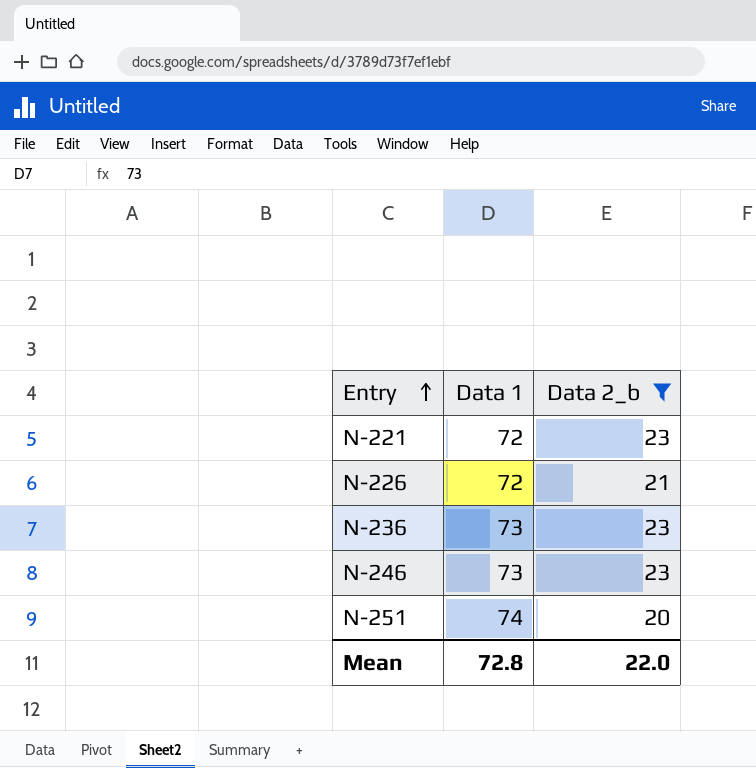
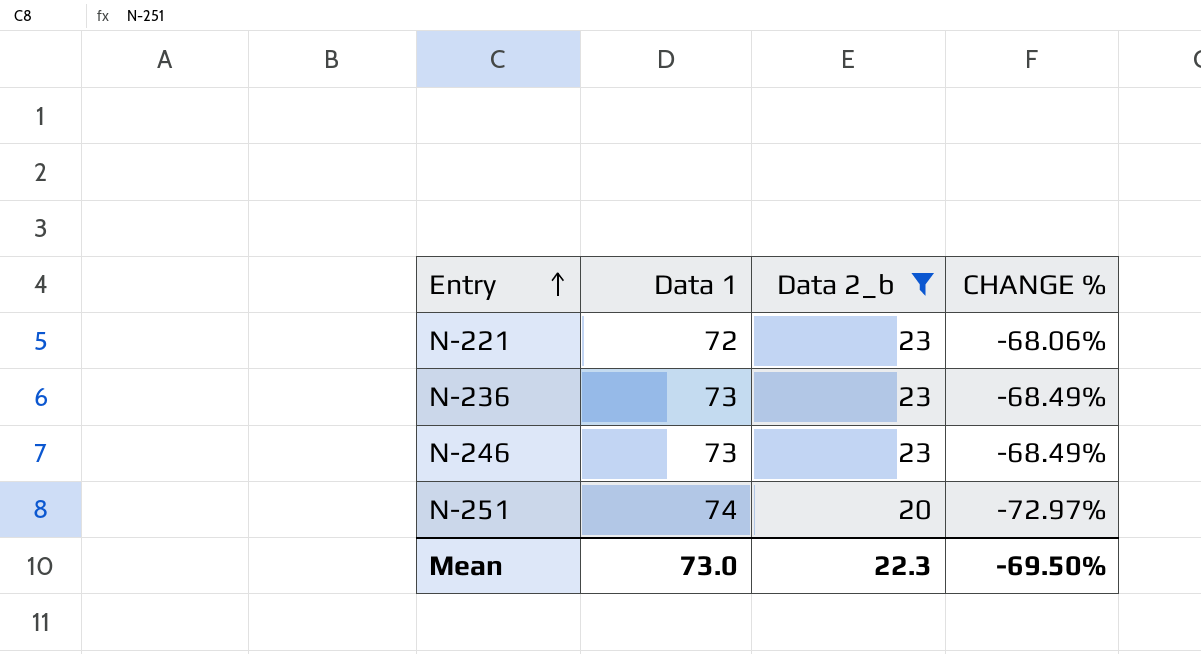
column CHANGE % | formula: none -> ([Data 2_b] - [Data 1]) / [Data 1]
row N-226: 72 | 21 -> none
Mean | Data 1: 72.8 -> 73.0
Mean | Data 2_b: 22.0 -> 22.3

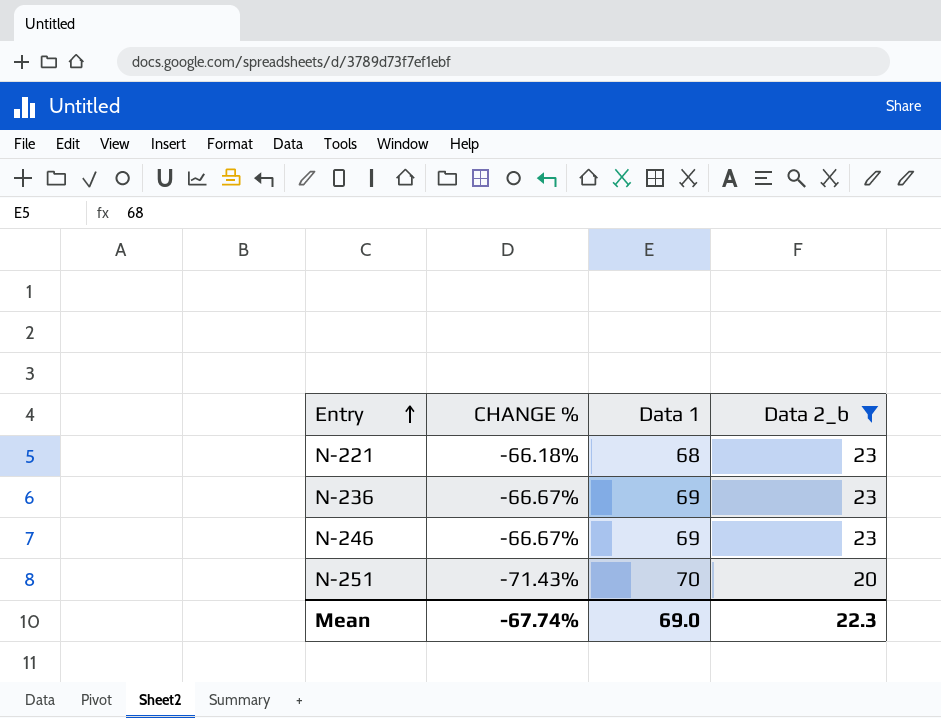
column CHANGE % | position: 4 -> 2
N-221 | CHANGE %: -68.06% -> -66.18%
N-221 | Data 1: 72 -> 68
N-236 | CHANGE %: -68.49% -> -66.67%
N-236 | Data 1: 73 -> 69
N-246 | CHANGE %: -68.49% -> -66.67%
N-246 | Data 1: 73 -> 69
N-251 | CHANGE %: -72.97% -> -71.43%
N-251 | Data 1: 74 -> 70
Mean | CHANGE %: -69.50% -> -67.74%
Mean | Data 1: 73.0 -> 69.0

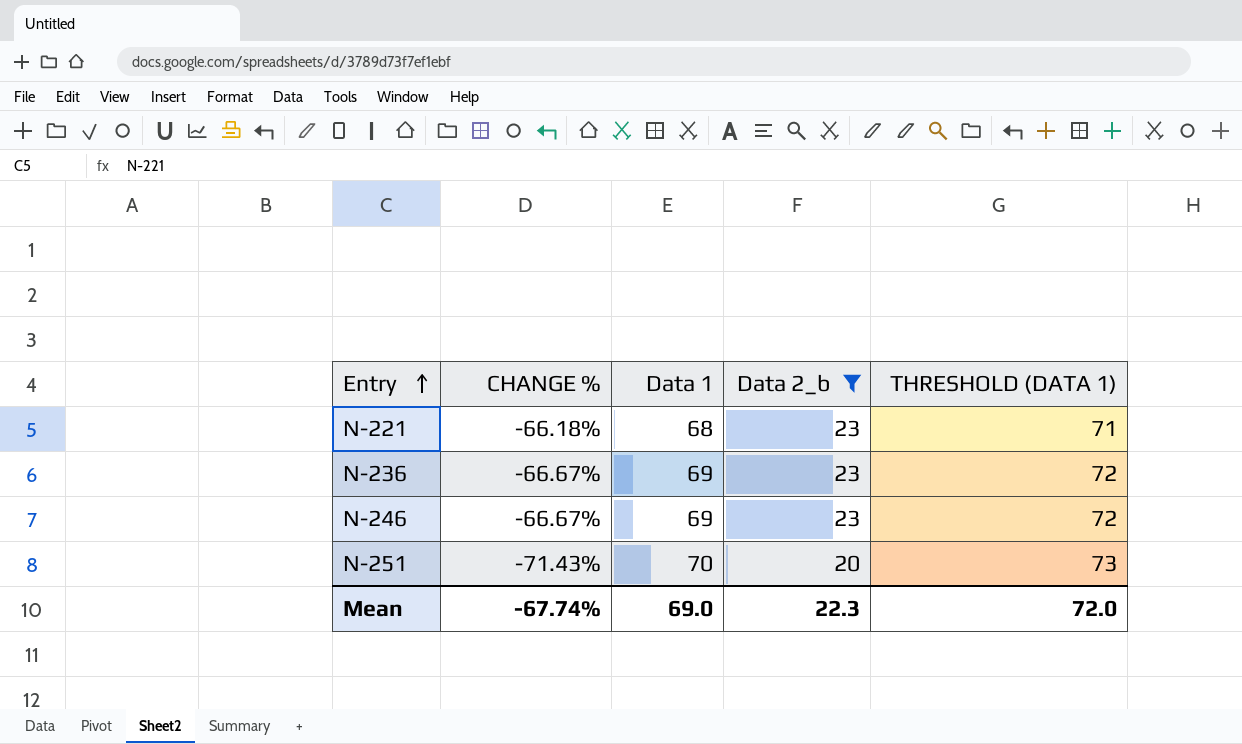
column THRESHOLD (DATA 1) | formula: none -> [Data 1] + 3

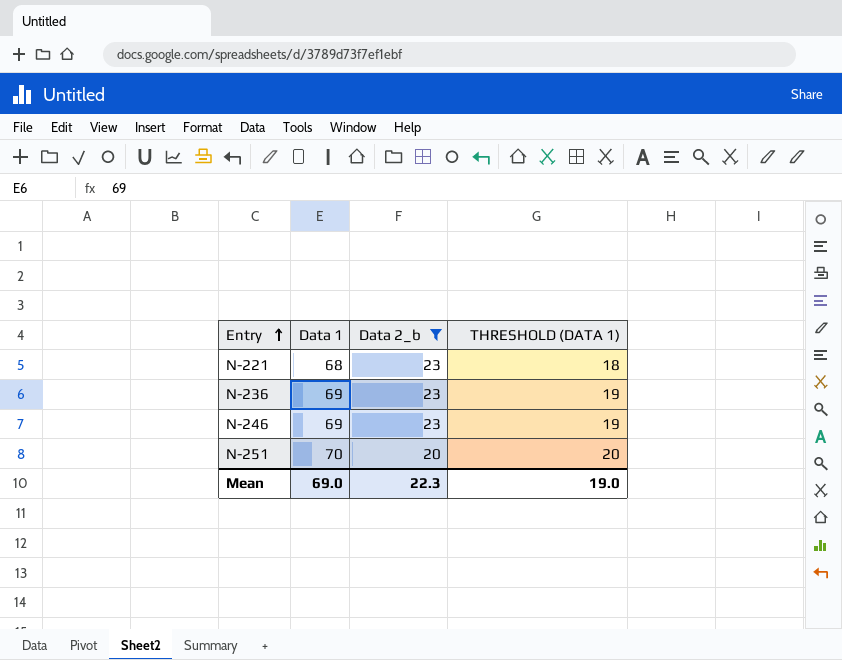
column CHANGE % | formula: ([Data 2_b] - [Data 1]) / [Data 1] -> none
column THRESHOLD (DATA 1) | formula: [Data 1] + 3 -> [Data 1] - 50
Mean | THRESHOLD (DATA 1): 72.0 -> 19.0

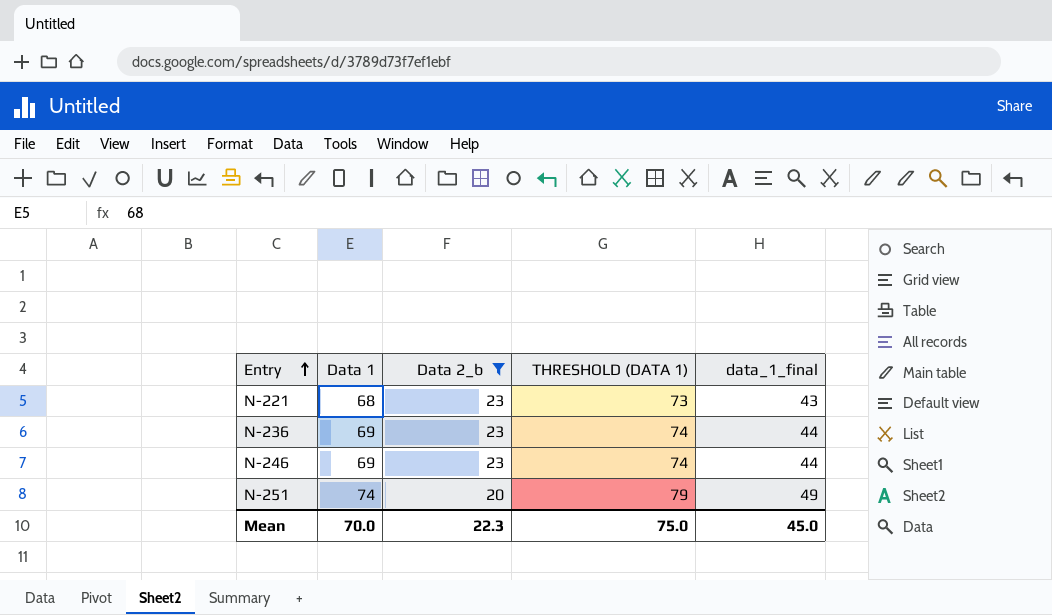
column THRESHOLD (DATA 1) | formula: [Data 1] - 50 -> [Data 1] + 5
column data_1_final | formula: none -> [Data 1] - 25
N-251 | Data 1: 70 -> 74
Mean | Data 1: 69.0 -> 70.0
Mean | THRESHOLD (DATA 1): 19.0 -> 75.0

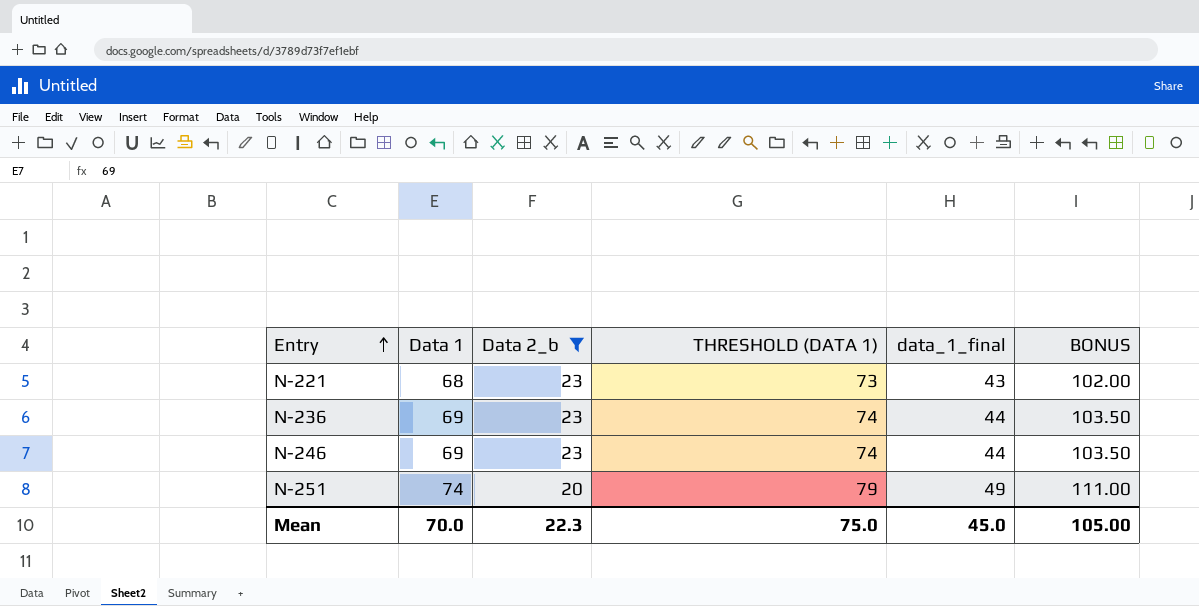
column BONUS | formula: none -> [Data 1] * 1.5

